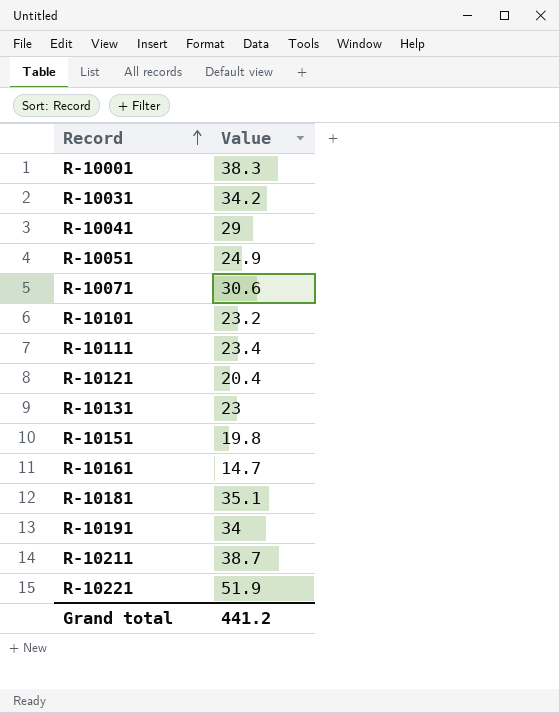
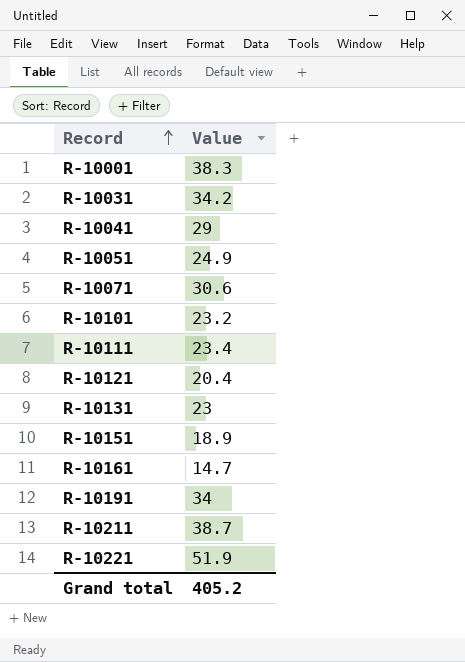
row R-10181: 35.1 -> none
R-10151 | Value: 19.8 -> 18.9
Grand total | Value: 441.2 -> 405.2

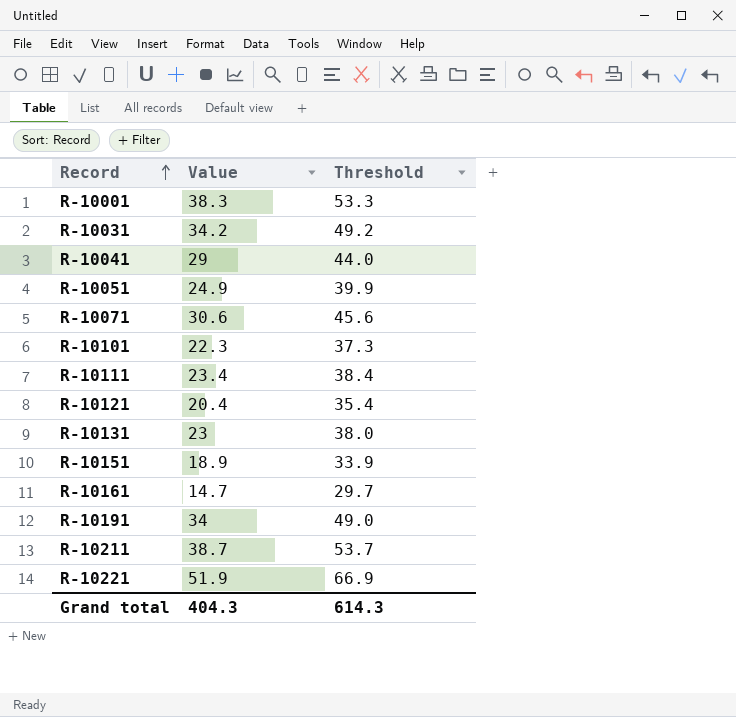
column Threshold | formula: none -> [Value] + 15
R-10101 | Value: 23.2 -> 22.3
Grand total | Value: 405.2 -> 404.3

